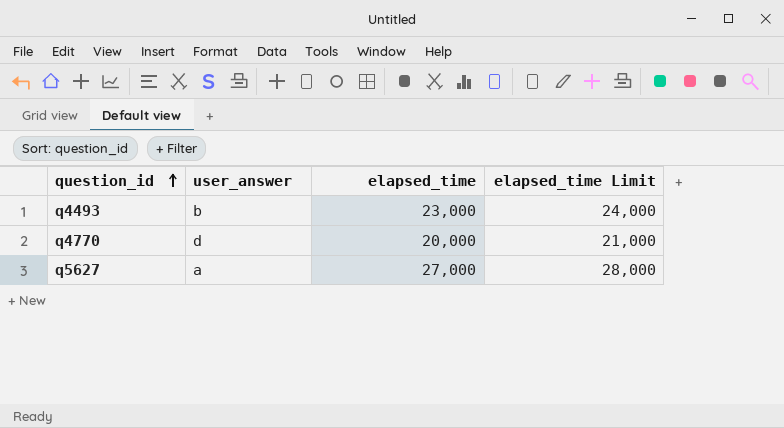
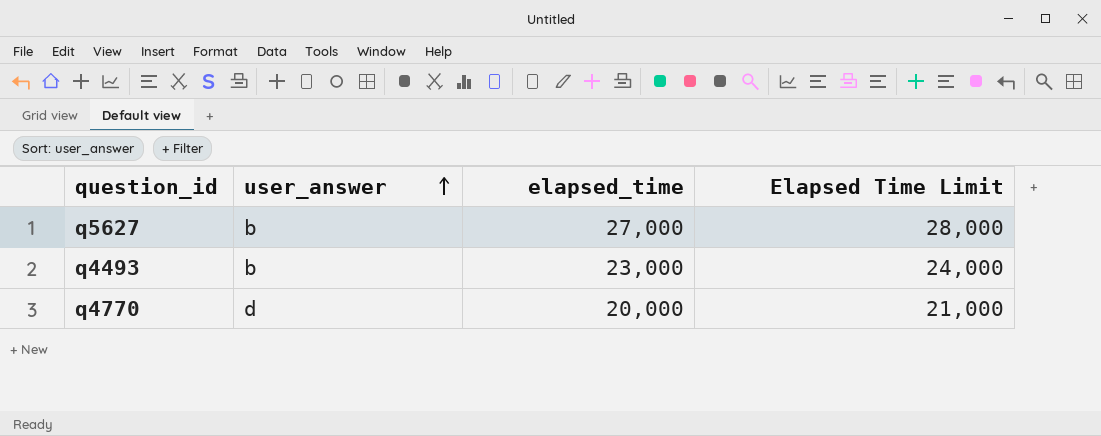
row order: question_id ascending -> user_answer ascending
column name: elapsed_time Limit -> Elapsed Time Limit
q5627 | user_answer: a -> b

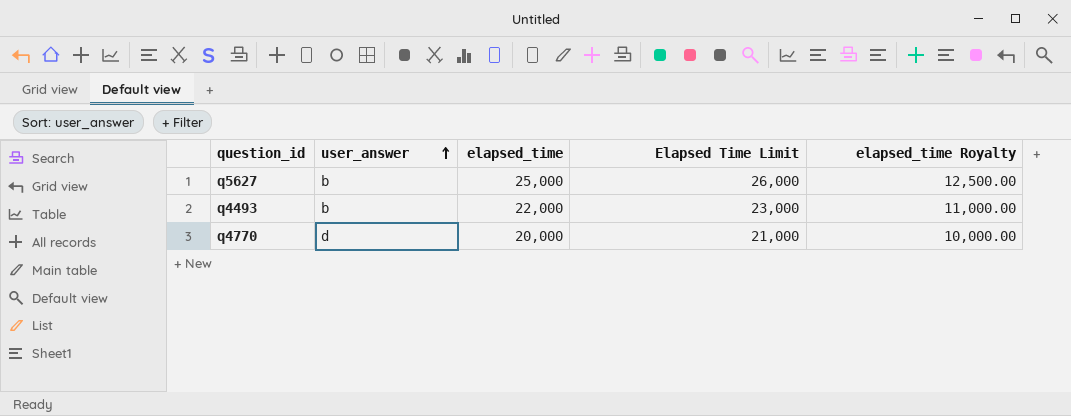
column elapsed_time Royalty | formula: none -> [elapsed_time] * 0.5
q5627 | elapsed_time: 27,000 -> 25,000
q5627 | Elapsed Time Limit: 28,000 -> 26,000
q4493 | elapsed_time: 23,000 -> 22,000
q4493 | Elapsed Time Limit: 24,000 -> 23,000

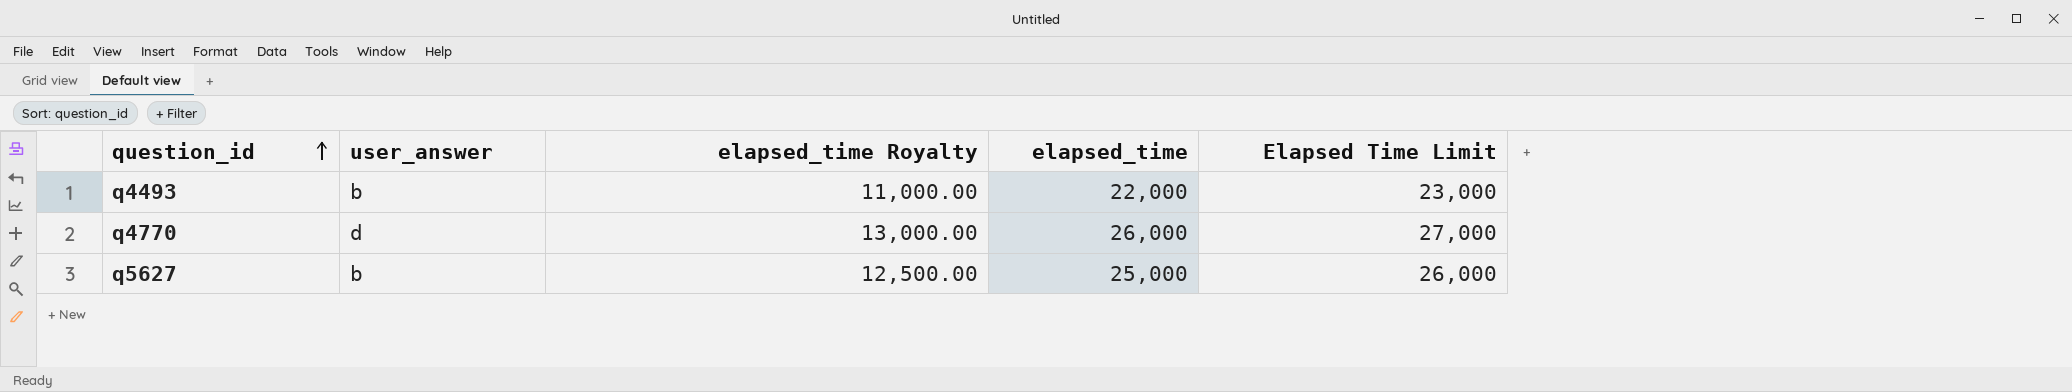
row order: user_answer ascending -> question_id ascending
column elapsed_time Royalty | position: 5 -> 3
q4770 | elapsed_time Royalty: 10,000.00 -> 13,000.00
q4770 | elapsed_time: 20,000 -> 26,000
q4770 | Elapsed Time Limit: 21,000 -> 27,000

